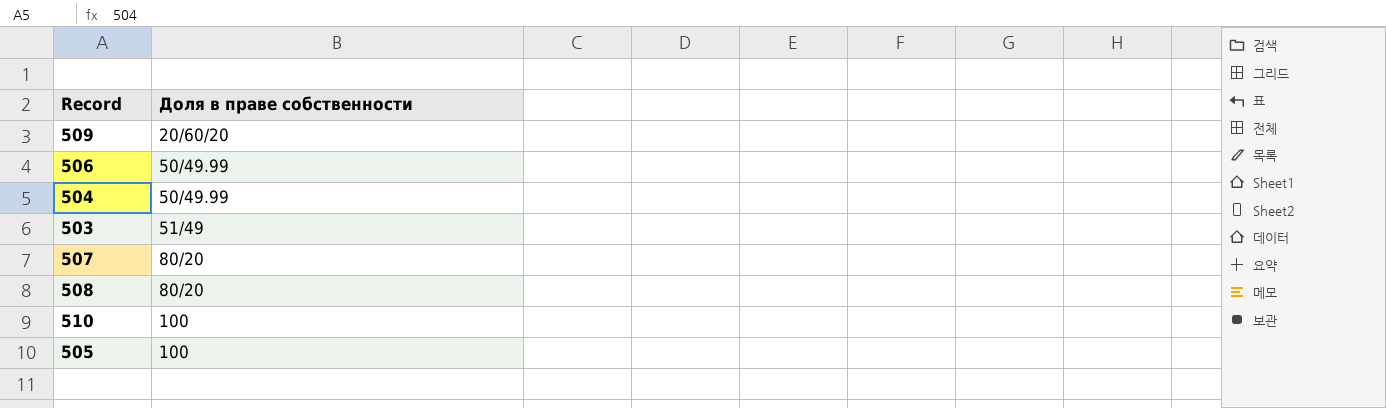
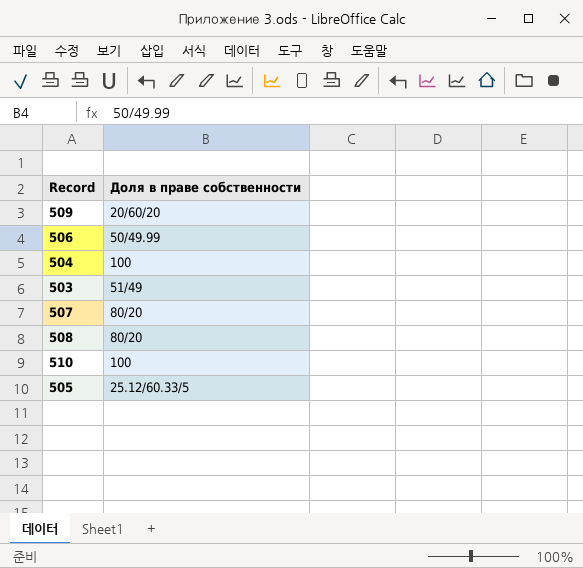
504 | Доля в праве собственности: 50/49.99 -> 100
505 | Доля в праве собственности: 100 -> 25.12/60.33/5

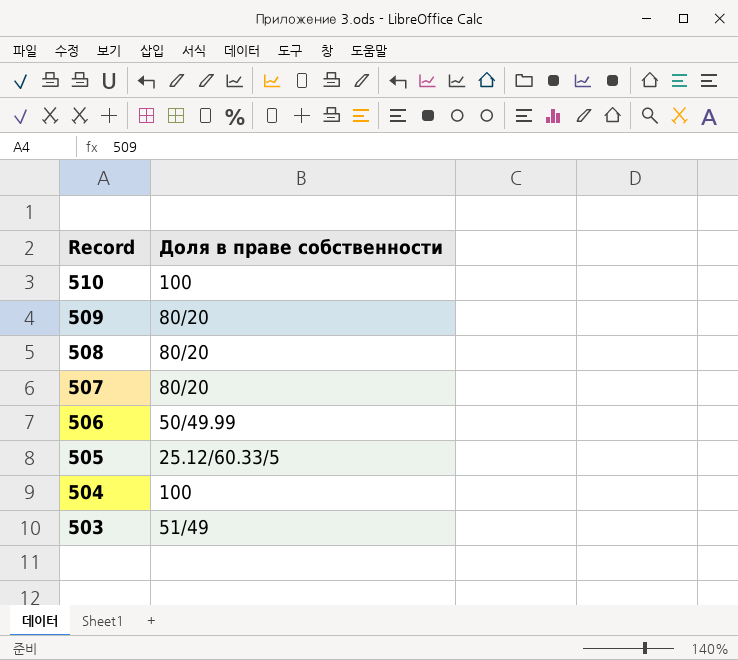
row order: none -> Record descending
509 | Доля в праве собственности: 20/60/20 -> 80/20

